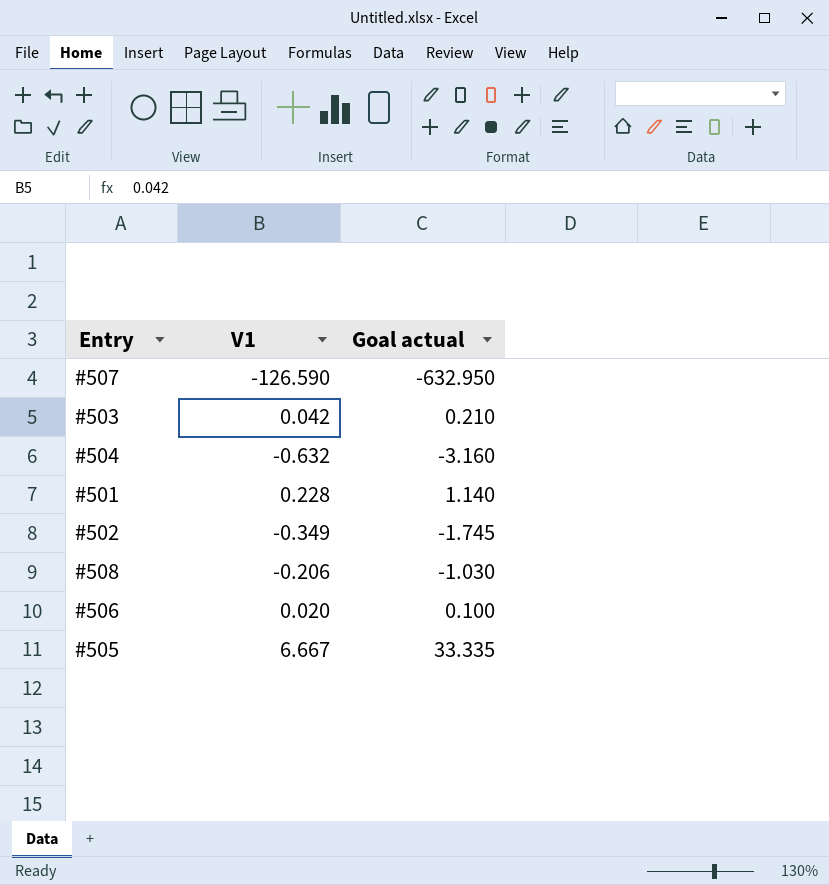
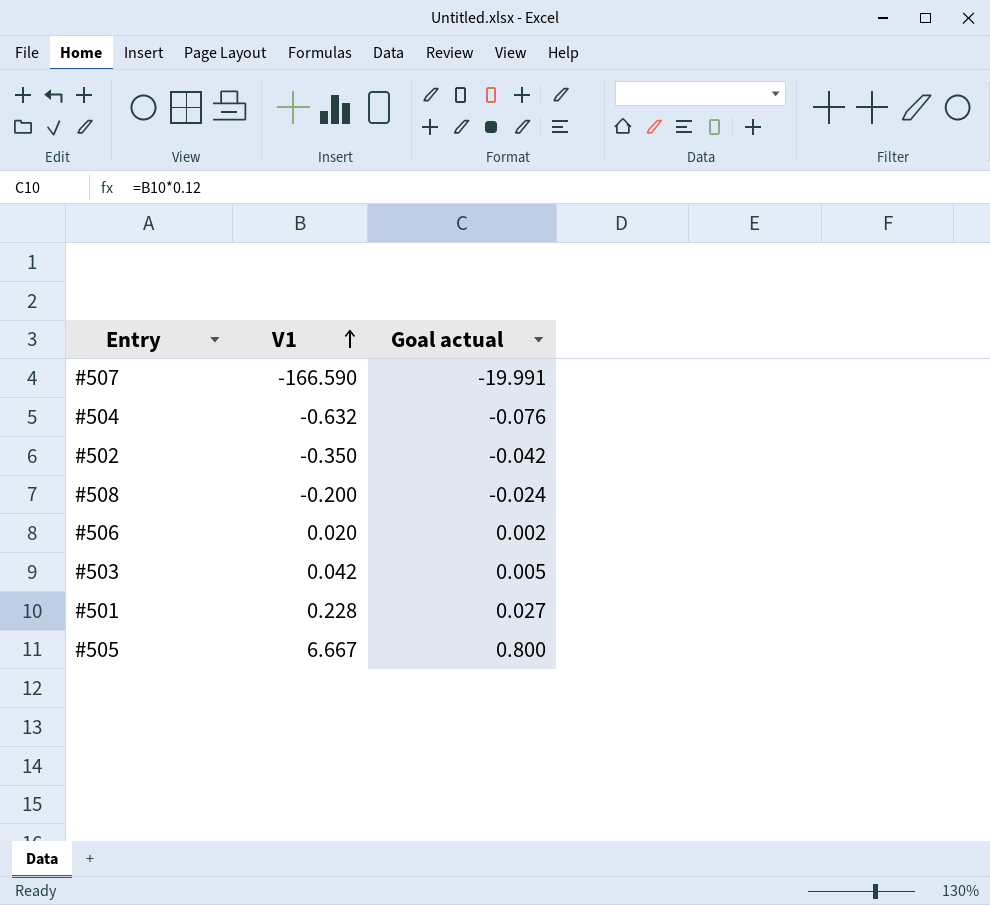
row order: none -> V1 ascending
column Goal actual | formula: [V1] * 5 -> [V1] * 0.12
#507 | V1: -126.590 -> -166.590
#502 | V1: -0.349 -> -0.350
#508 | V1: -0.206 -> -0.200

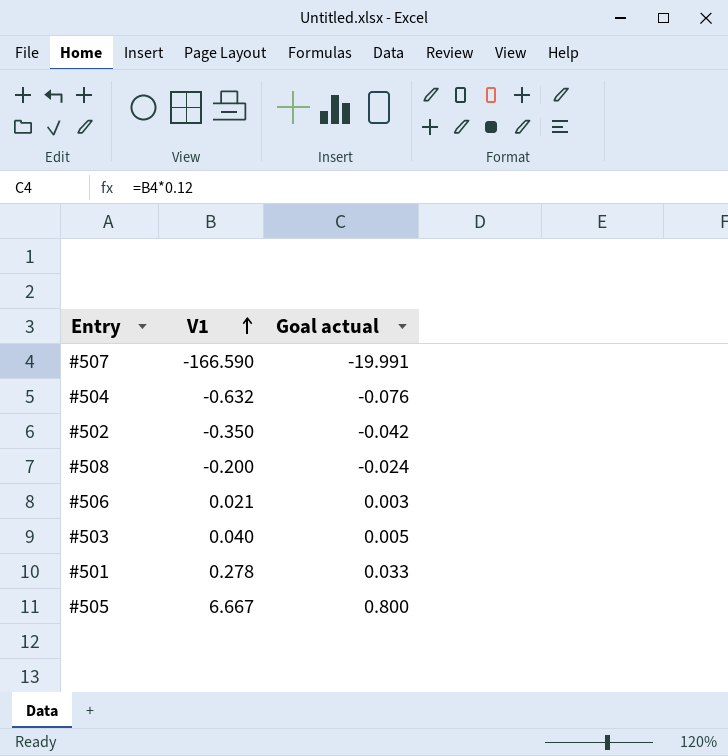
#506 | V1: 0.020 -> 0.021
#506 | Goal actual: 0.002 -> 0.003
#503 | V1: 0.042 -> 0.040
#501 | V1: 0.228 -> 0.278
#501 | Goal actual: 0.027 -> 0.033

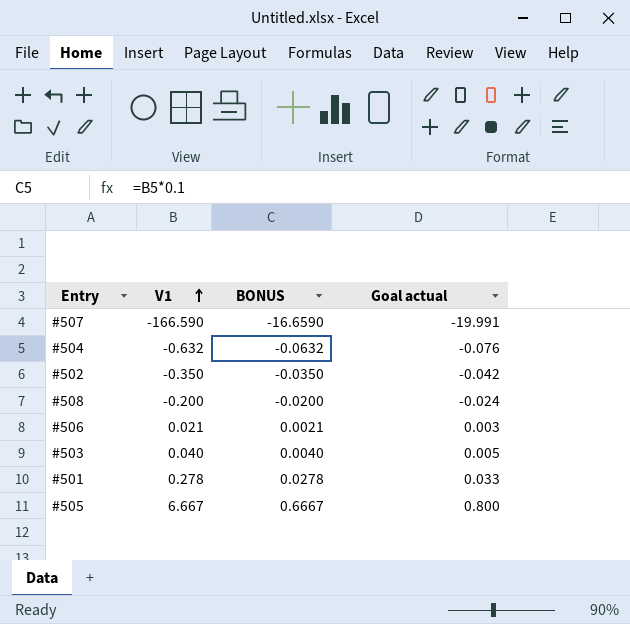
column BONUS | formula: none -> [V1] * 0.1

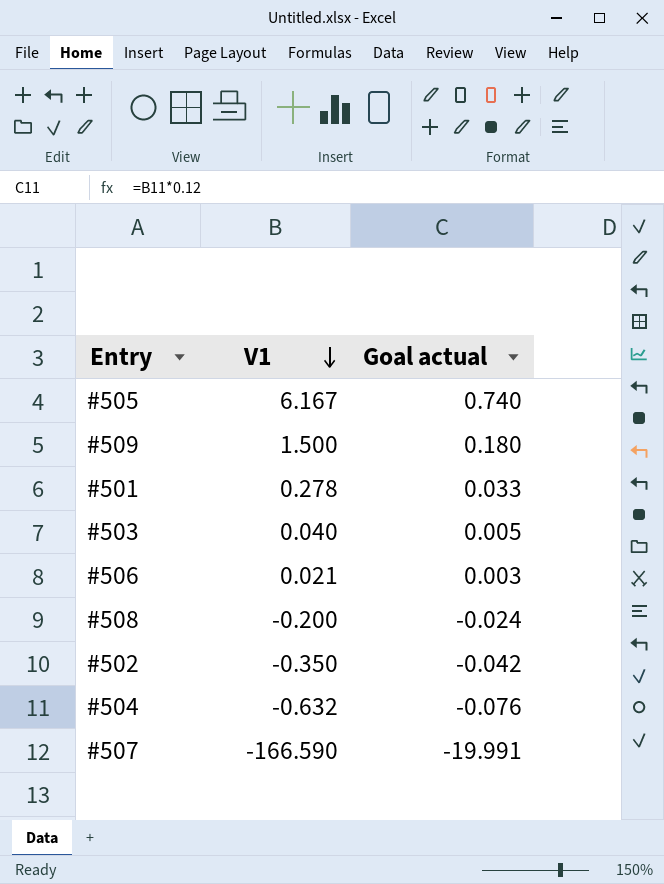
row order: V1 ascending -> V1 descending
column BONUS | formula: [V1] * 0.1 -> none
#505 | V1: 6.667 -> 6.167
#505 | Goal actual: 0.800 -> 0.740
row #509: none -> 1.500 | 0.180

